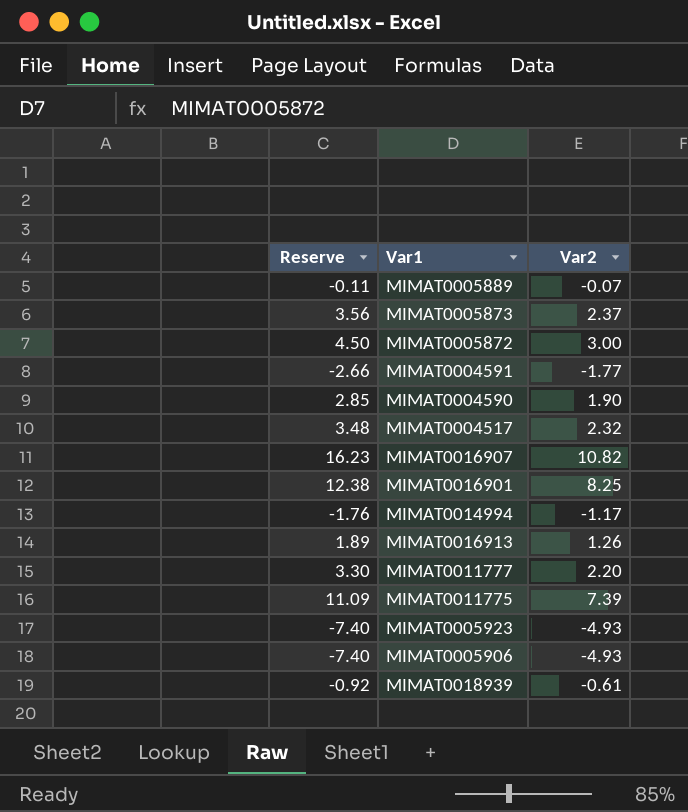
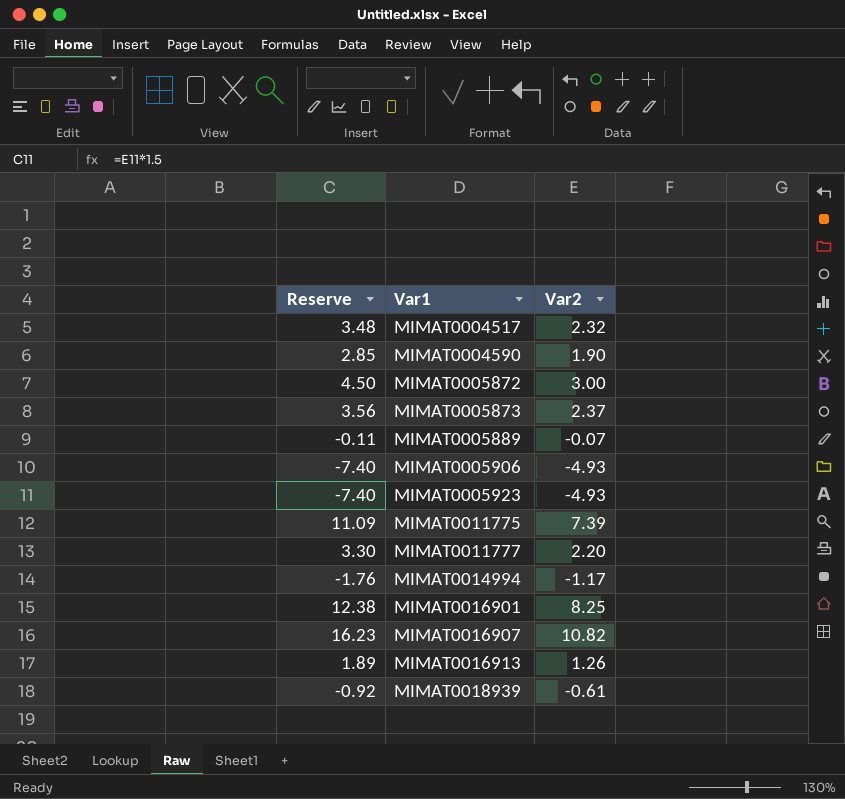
row order: none -> Var1 ascending
row MIMAT0004591: -2.66 | -1.77 -> none

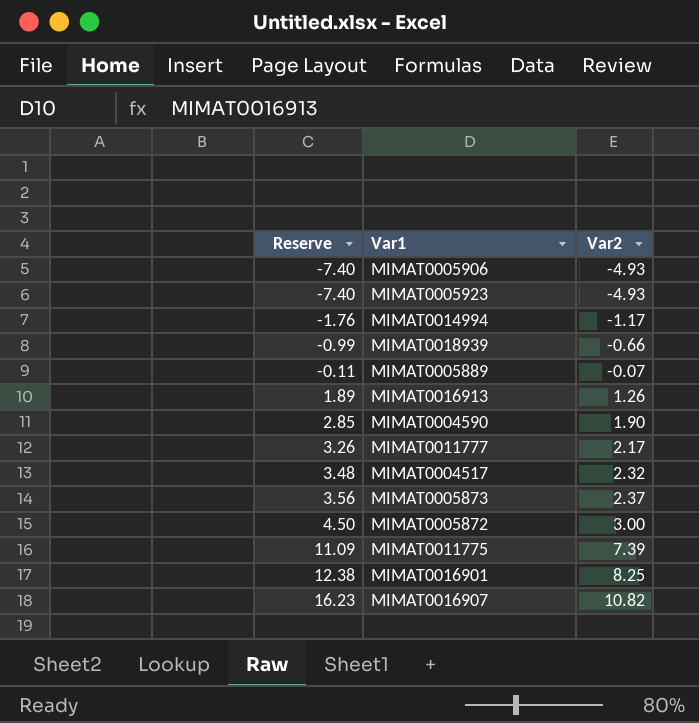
row order: Var1 ascending -> Reserve ascending
MIMAT0018939 | Reserve: -0.92 -> -0.99
MIMAT0018939 | Var2: -0.61 -> -0.66
MIMAT0011777 | Reserve: 3.30 -> 3.26
MIMAT0011777 | Var2: 2.20 -> 2.17

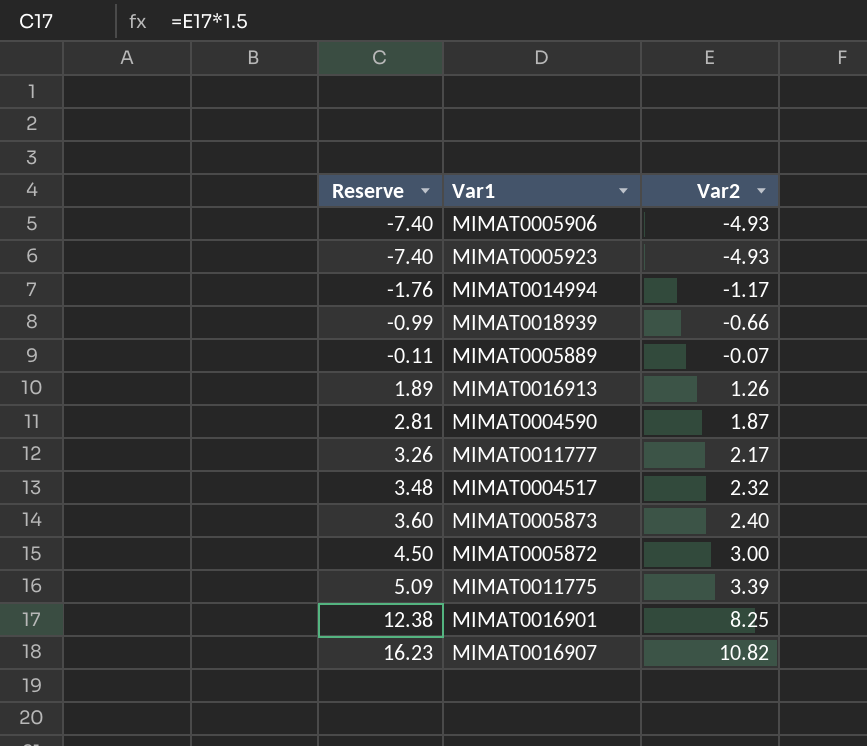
MIMAT0004590 | Reserve: 2.85 -> 2.81
MIMAT0004590 | Var2: 1.90 -> 1.87
MIMAT0005873 | Reserve: 3.56 -> 3.60
MIMAT0005873 | Var2: 2.37 -> 2.40
MIMAT0011775 | Reserve: 11.09 -> 5.09
MIMAT0011775 | Var2: 7.39 -> 3.39

